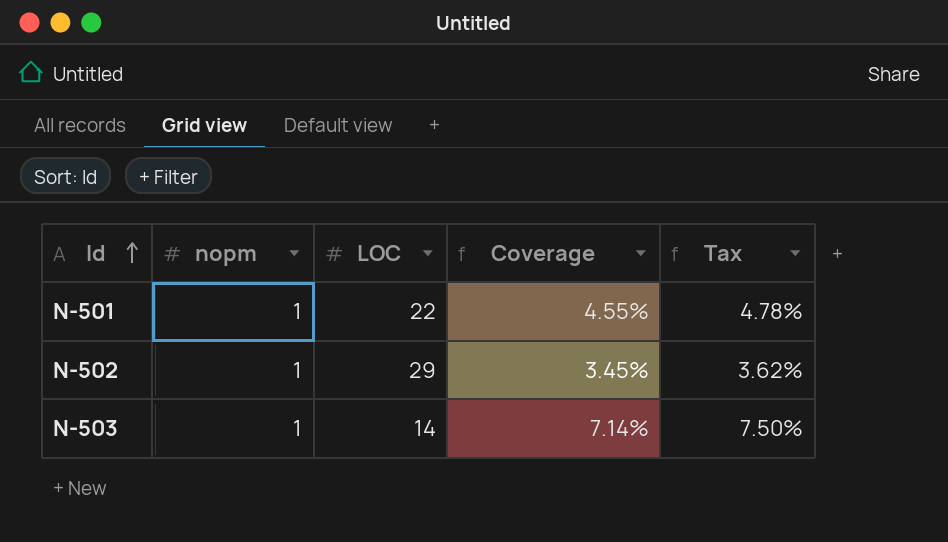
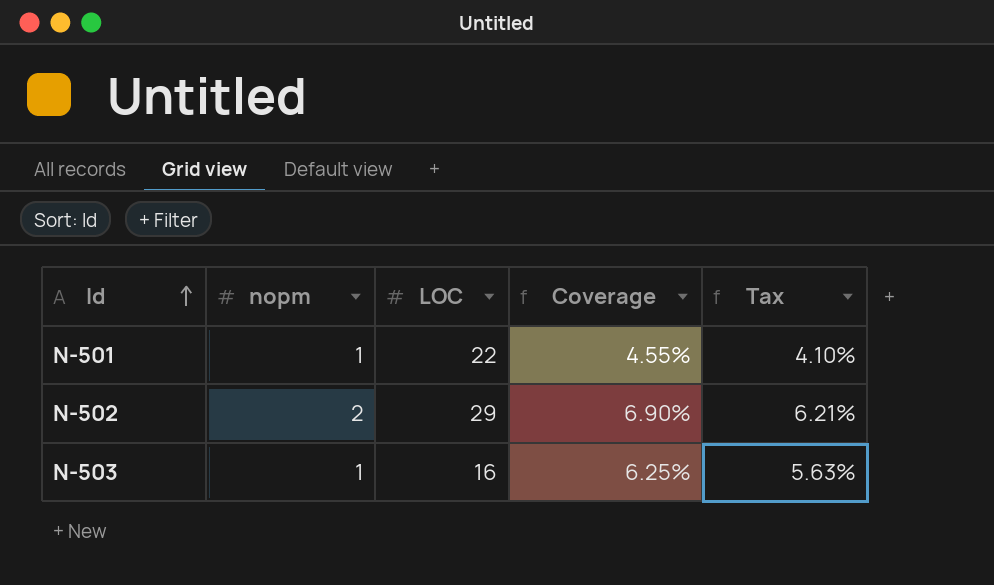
column Tax | formula: [Coverage] * 1.05 -> [Coverage] * 0.9
N-502 | nopm: 1 -> 2
N-502 | Coverage: 3.45% -> 6.90%
N-503 | LOC: 14 -> 16
N-503 | Coverage: 7.14% -> 6.25%

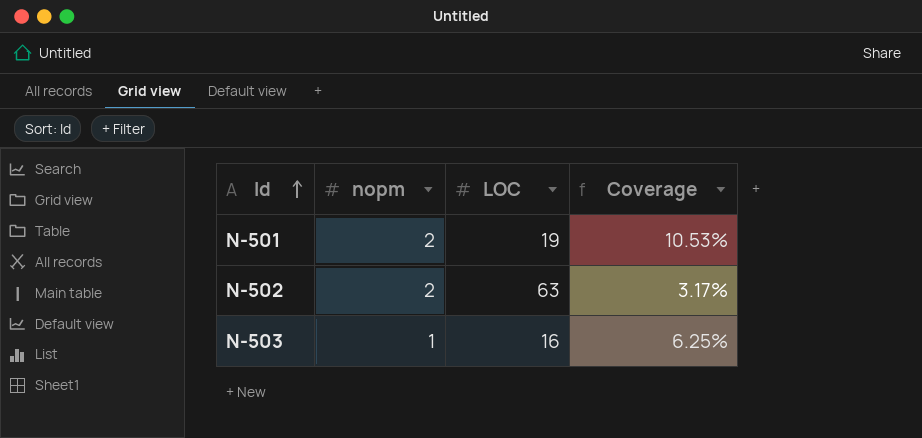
column Tax | formula: [Coverage] * 0.9 -> none
N-501 | nopm: 1 -> 2
N-501 | LOC: 22 -> 19
N-501 | Coverage: 4.55% -> 10.53%
N-502 | LOC: 29 -> 63
N-502 | Coverage: 6.90% -> 3.17%

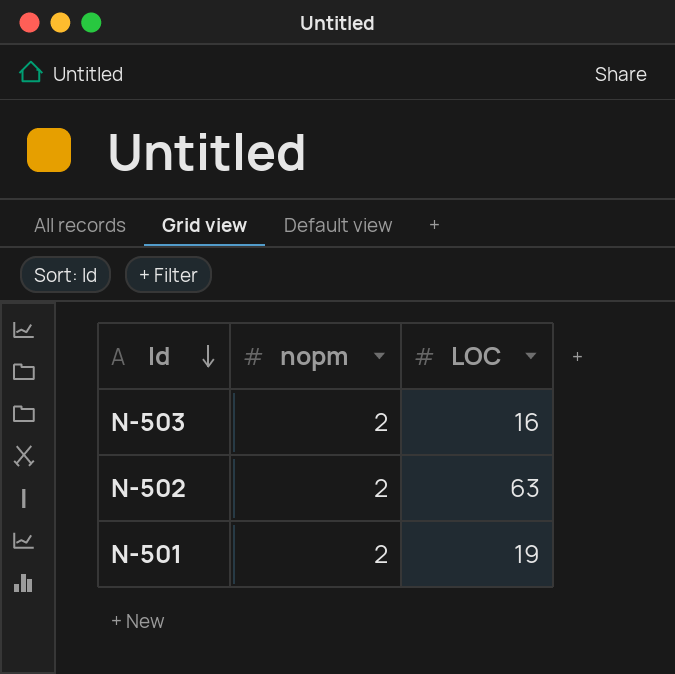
row order: Id ascending -> Id descending
column Coverage | formula: [nopm] / [LOC] -> none
N-503 | nopm: 1 -> 2

